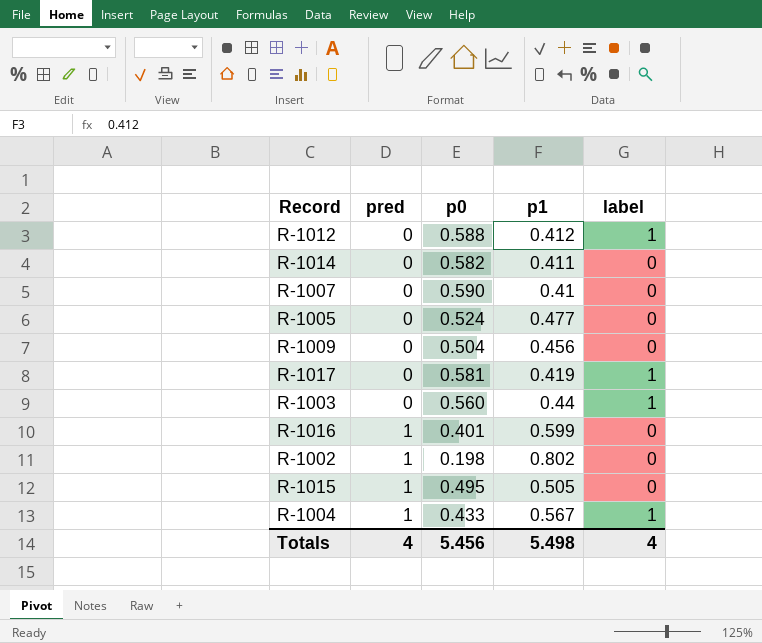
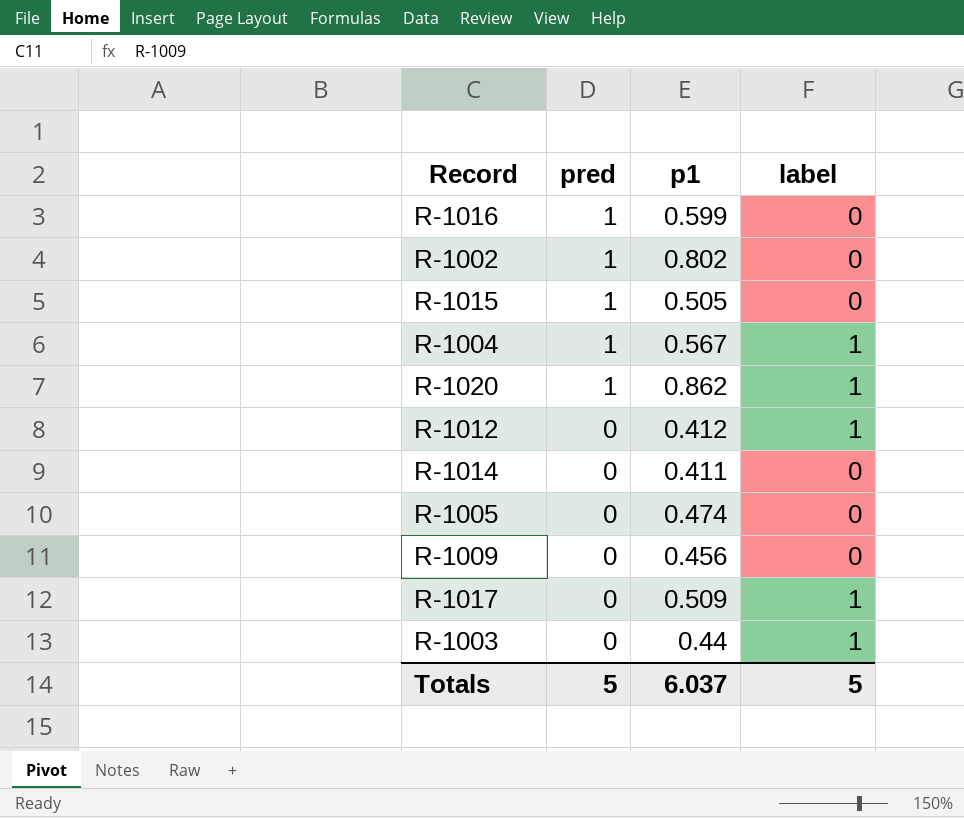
row order: pred ascending -> pred descending
column p0 | position: 3 -> none
row R-1007: 0 | 0.590 | 0.41 | 0 -> none
row R-1020: none -> 1 | 0.862 | 1
R-1005 | p1: 0.477 -> 0.474
R-1017 | p1: 0.419 -> 0.509
Totals | pred: 4 -> 5
Totals | p1: 5.498 -> 6.037
Totals | label: 4 -> 5

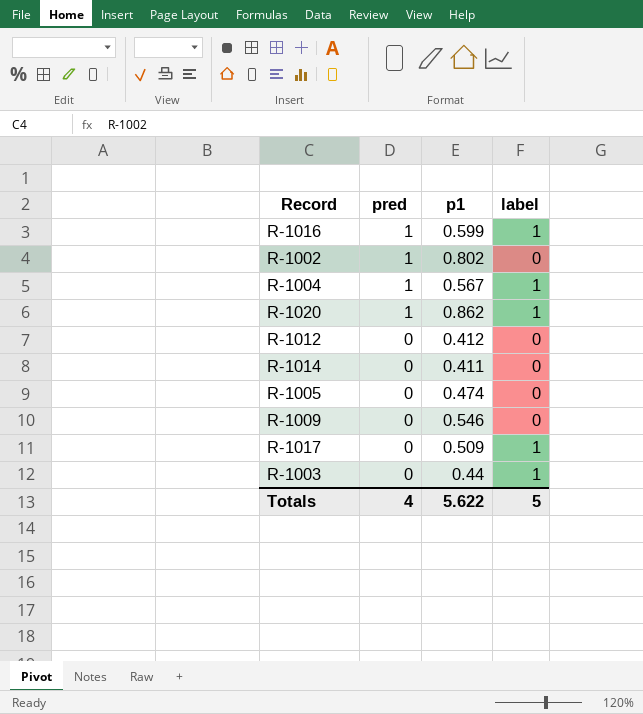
row R-1015: 1 | 0.505 | 0 -> none
R-1016 | label: 0 -> 1
R-1012 | label: 1 -> 0
R-1009 | p1: 0.456 -> 0.546
Totals | pred: 5 -> 4
Totals | p1: 6.037 -> 5.622

